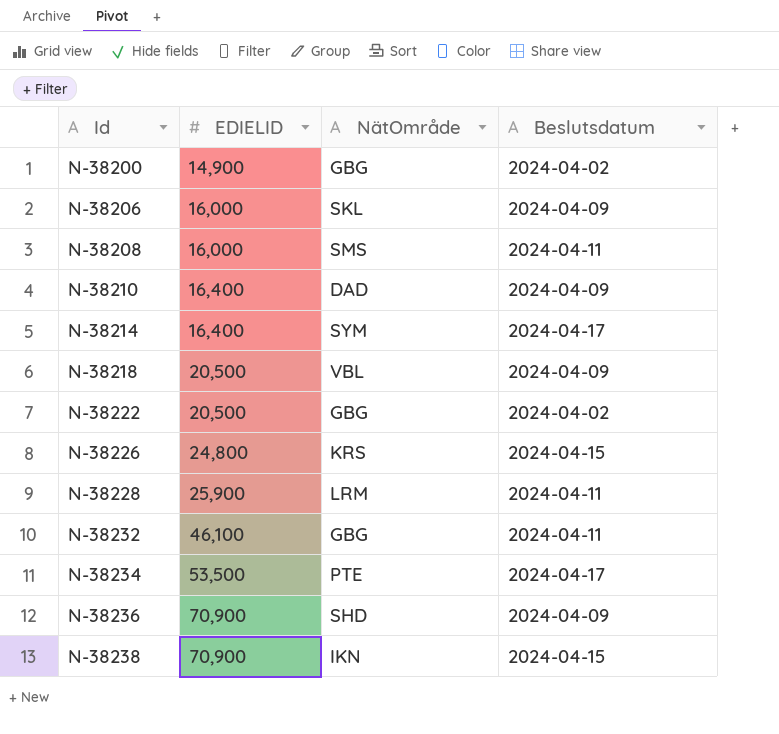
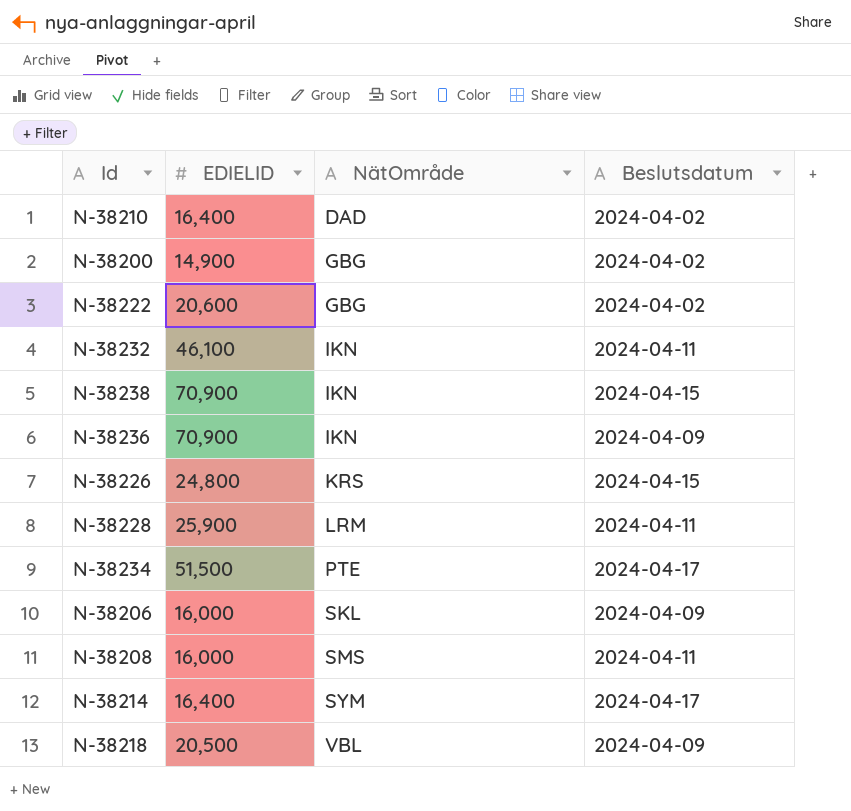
row order: Id ascending -> NätOmråde ascending
N-38210 | Beslutsdatum: 2024-04-09 -> 2024-04-02
N-38222 | EDIELID: 20,500 -> 20,600
N-38232 | NätOmråde: GBG -> IKN
N-38236 | NätOmråde: SHD -> IKN
N-38234 | EDIELID: 53,500 -> 51,500

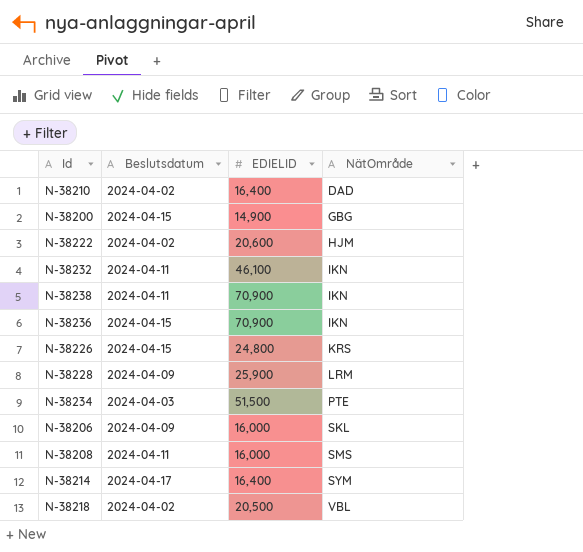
column Beslutsdatum | position: 4 -> 2
N-38200 | Beslutsdatum: 2024-04-02 -> 2024-04-15
N-38222 | NätOmråde: GBG -> HJM
N-38238 | Beslutsdatum: 2024-04-15 -> 2024-04-11
N-38236 | Beslutsdatum: 2024-04-09 -> 2024-04-15
N-38228 | Beslutsdatum: 2024-04-11 -> 2024-04-09
N-38234 | Beslutsdatum: 2024-04-17 -> 2024-04-03
N-38218 | Beslutsdatum: 2024-04-09 -> 2024-04-02

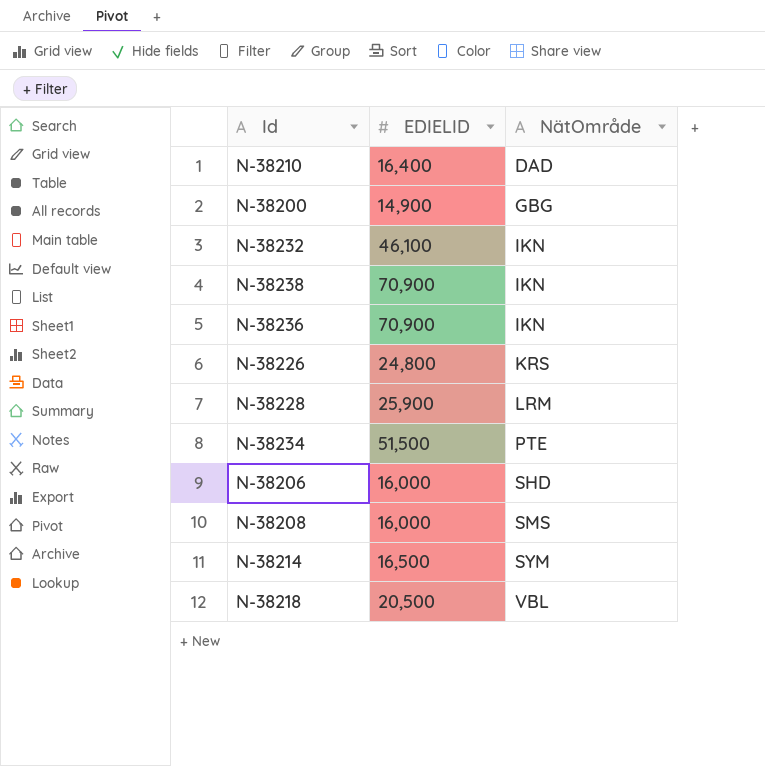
column Beslutsdatum | position: 2 -> none
row N-38222: 2024-04-02 | 20,600 | HJM -> none
N-38206 | NätOmråde: SKL -> SHD
N-38214 | EDIELID: 16,400 -> 16,500

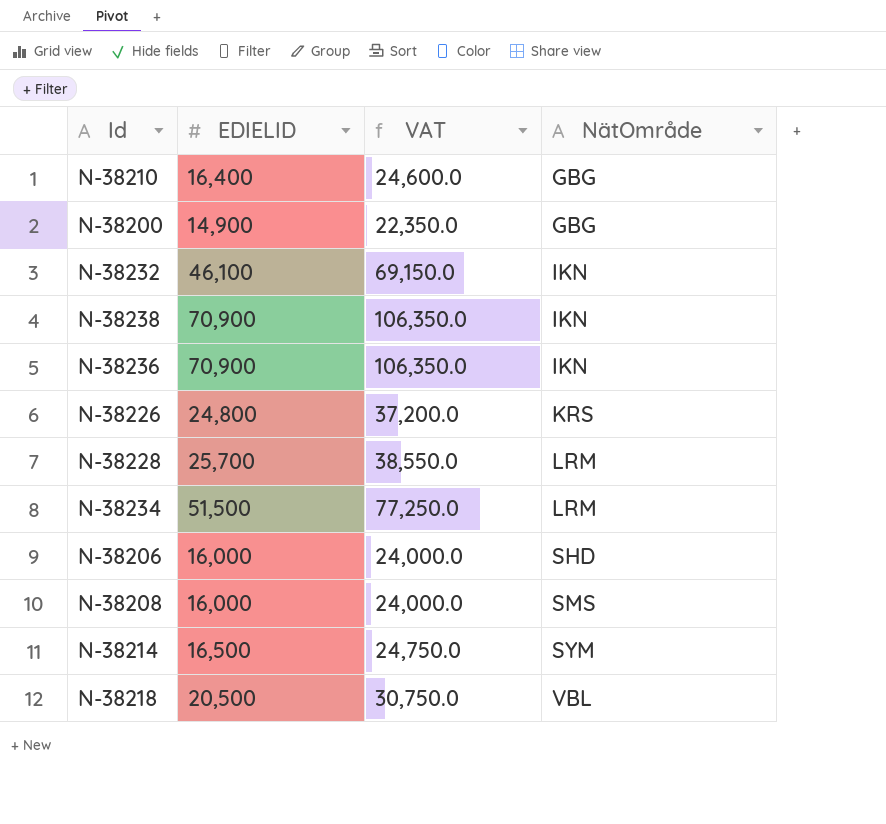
column VAT | formula: none -> [EDIELID] * 1.5
N-38210 | NätOmråde: DAD -> GBG
N-38228 | EDIELID: 25,900 -> 25,700
N-38234 | NätOmråde: PTE -> LRM

